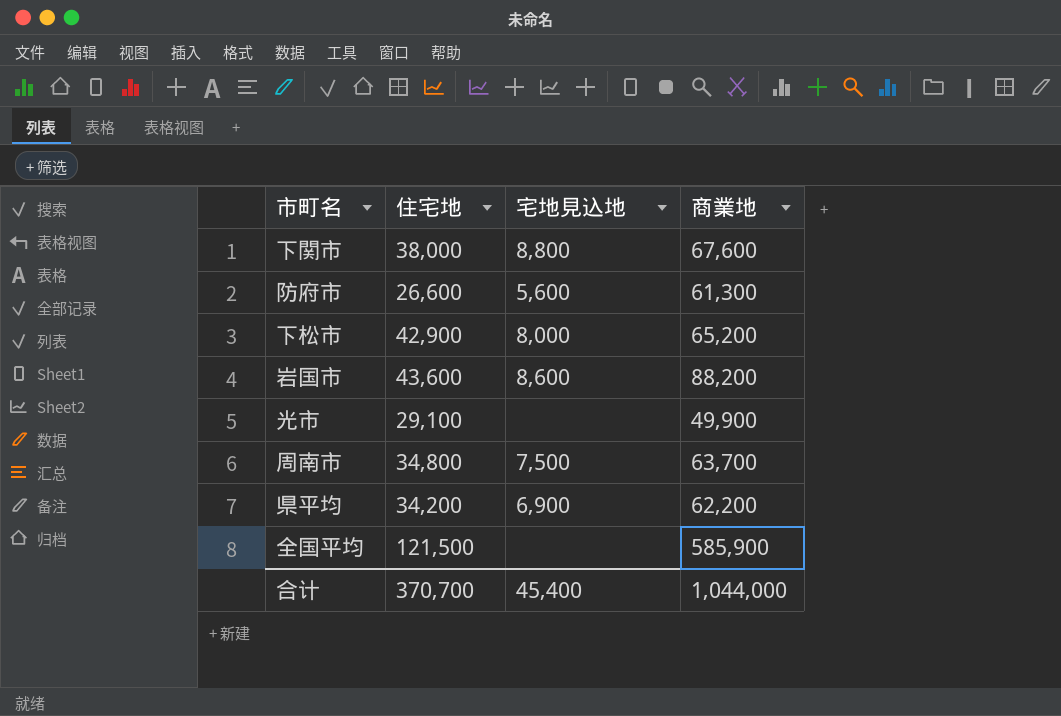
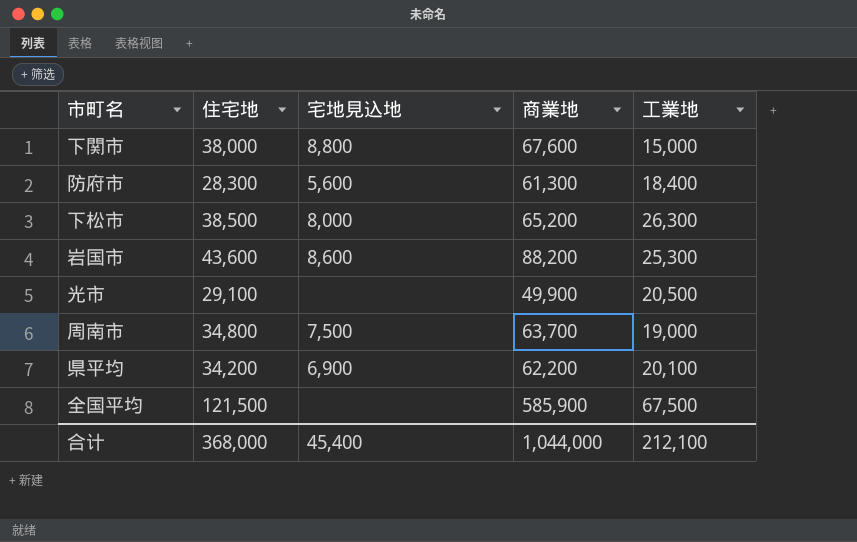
column 工業地 | position: none -> 5
防府市 | 住宅地: 26,600 -> 28,300
下松市 | 住宅地: 42,900 -> 38,500
合计 | 住宅地: 370,700 -> 368,000

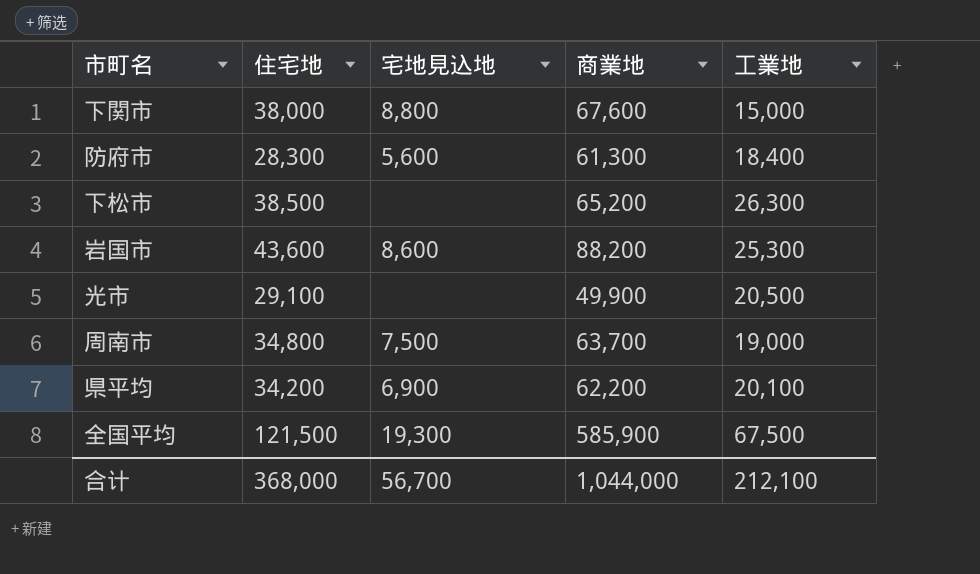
下松市 | 宅地見込地: 8,000 -> none
全国平均 | 宅地見込地: none -> 19,300
合计 | 宅地見込地: 45,400 -> 56,700

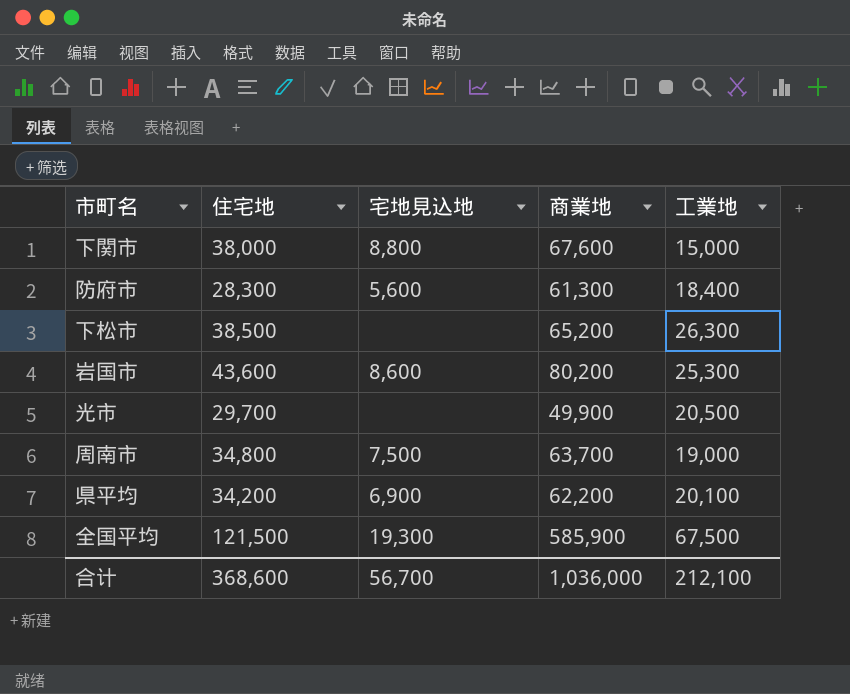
岩国市 | 商業地: 88,200 -> 80,200
光市 | 住宅地: 29,100 -> 29,700
合计 | 住宅地: 368,000 -> 368,600
合计 | 商業地: 1,044,000 -> 1,036,000

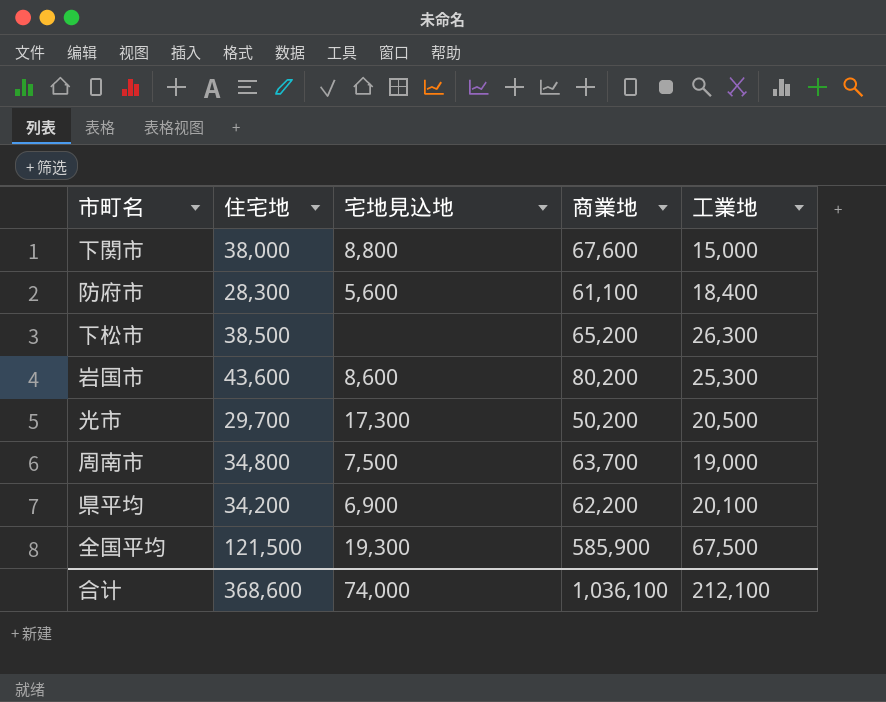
防府市 | 商業地: 61,300 -> 61,100
光市 | 宅地見込地: none -> 17,300
光市 | 商業地: 49,900 -> 50,200
合计 | 宅地見込地: 56,700 -> 74,000
合计 | 商業地: 1,036,000 -> 1,036,100

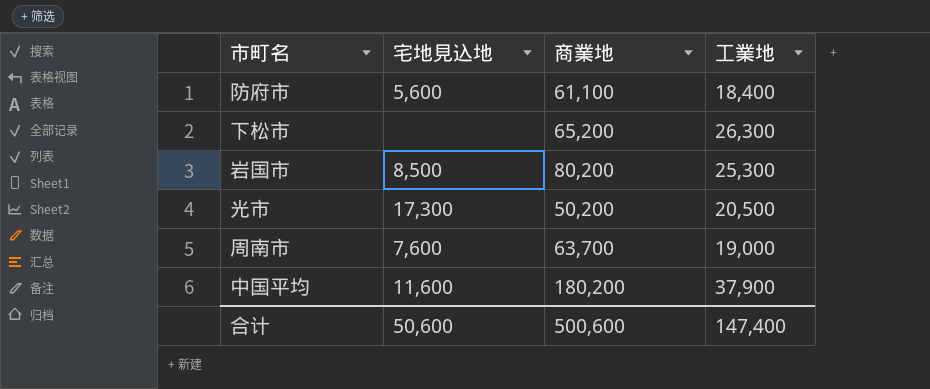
column 住宅地 | position: 2 -> none
row 下関市: 38,000 | 8,800 | 67,600 | 15,000 -> none
row 県平均: 34,200 | 6,900 | 62,200 | 20,100 -> none
row 全国平均: 121,500 | 19,300 | 585,900 | 67,500 -> none
岩国市 | 宅地見込地: 8,600 -> 8,500
周南市 | 宅地見込地: 7,500 -> 7,600
row 中国平均: none -> 11,600 | 180,200 | 37,900
合计 | 宅地見込地: 74,000 -> 50,600
合计 | 商業地: 1,036,100 -> 500,600
合计 | 工業地: 212,100 -> 147,400

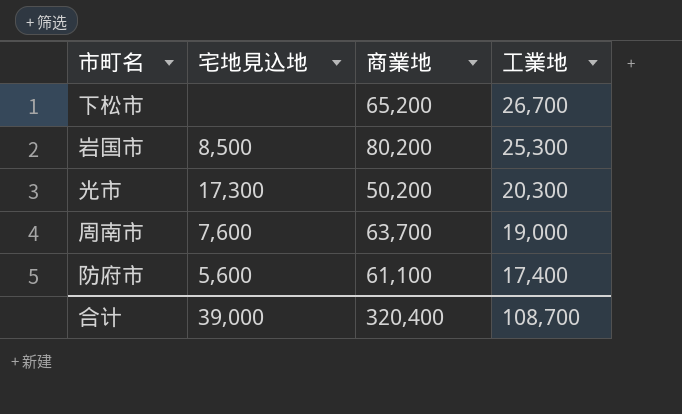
row order: none -> 工業地 descending
row 中国平均: 11,600 | 180,200 | 37,900 -> none
下松市 | 工業地: 26,300 -> 26,700
光市 | 工業地: 20,500 -> 20,300
防府市 | 工業地: 18,400 -> 17,400
合计 | 宅地見込地: 50,600 -> 39,000
合计 | 商業地: 500,600 -> 320,400
合计 | 工業地: 147,400 -> 108,700

